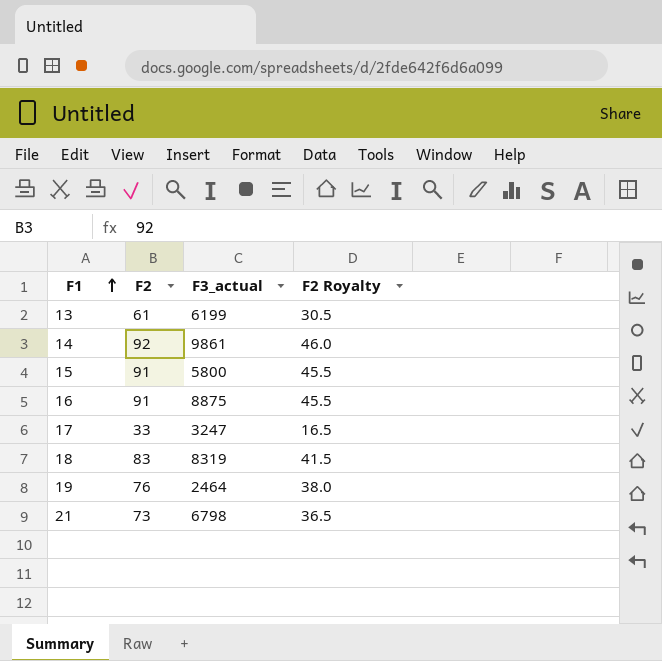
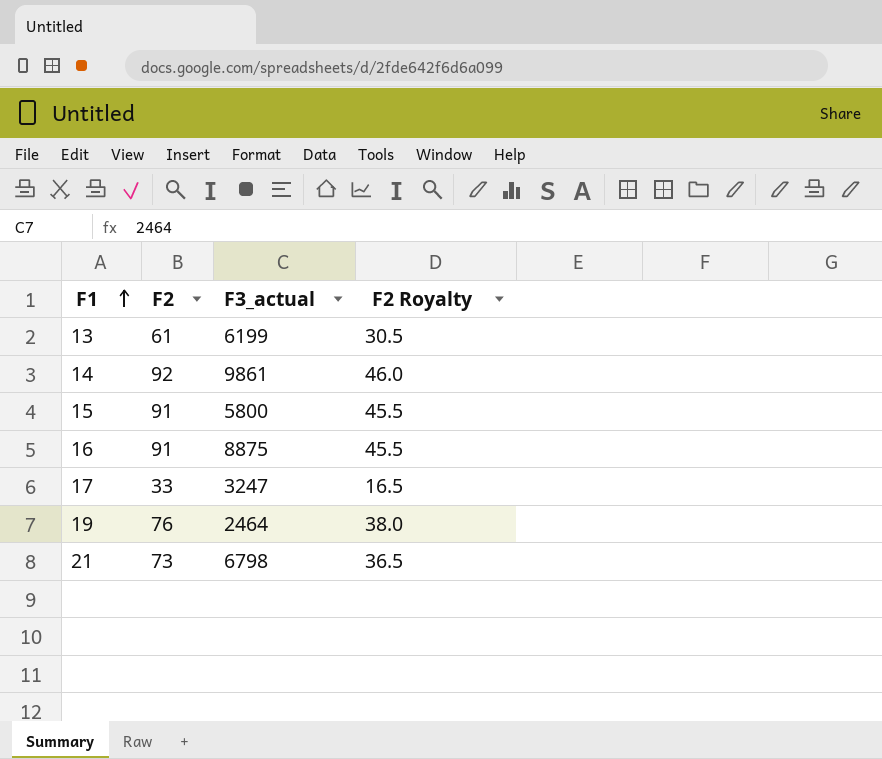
row 18: 83 | 8319 | 41.5 -> none

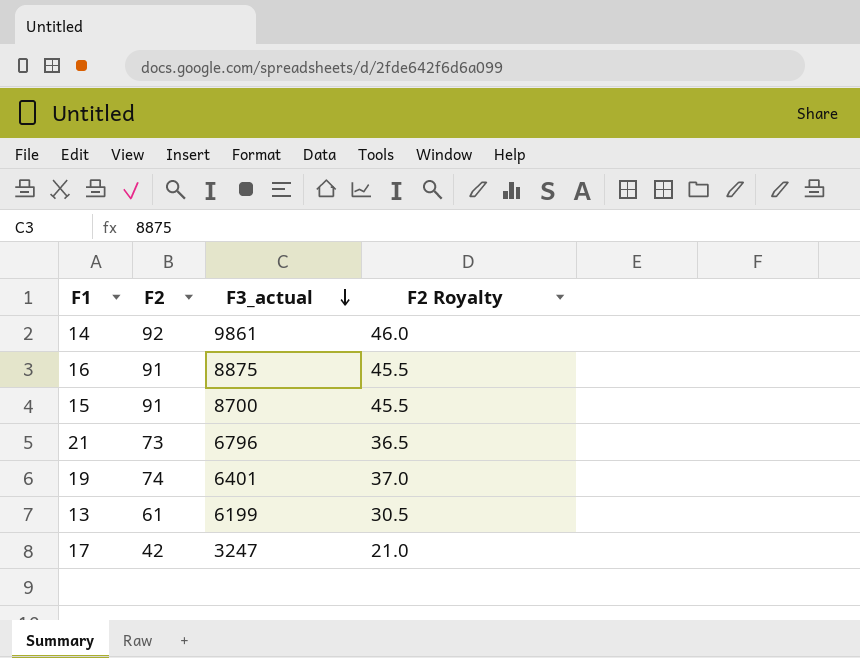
row order: F1 ascending -> F3_actual descending
15 | F3_actual: 5800 -> 8700
21 | F3_actual: 6798 -> 6796
19 | F2: 76 -> 74
19 | F3_actual: 2464 -> 6401
19 | F2 Royalty: 38.0 -> 37.0
17 | F2: 33 -> 42
17 | F2 Royalty: 16.5 -> 21.0

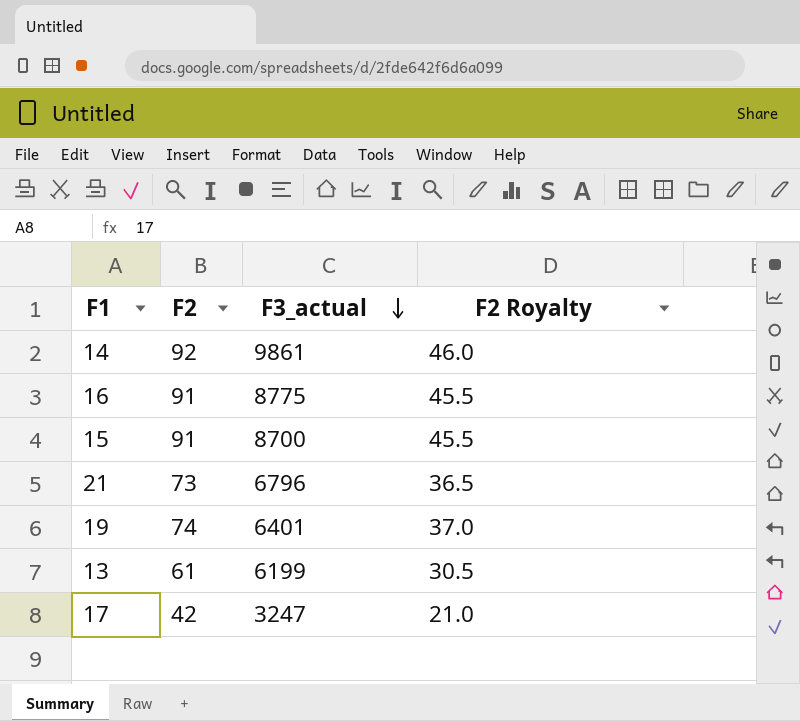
16 | F3_actual: 8875 -> 8775

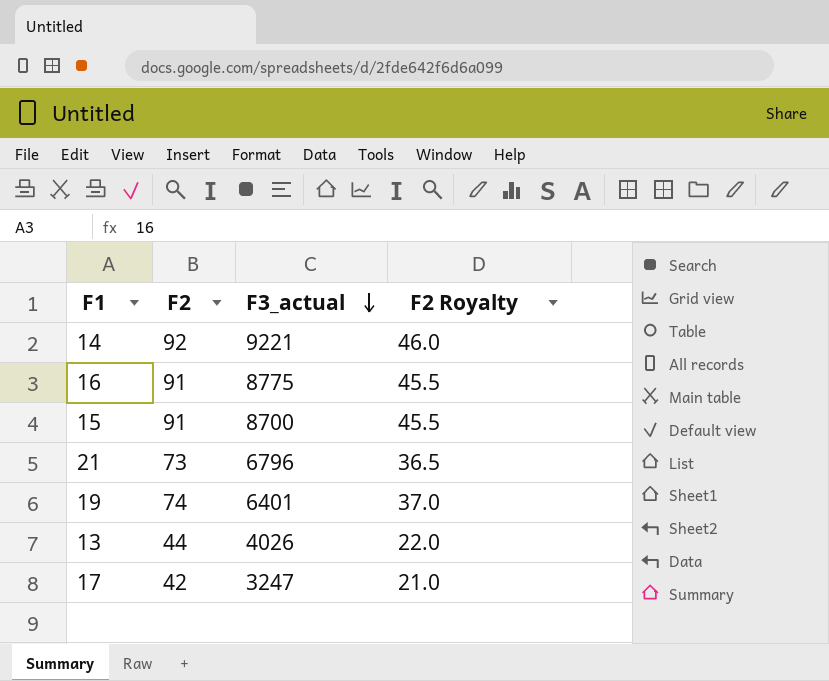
14 | F3_actual: 9861 -> 9221
13 | F2: 61 -> 44
13 | F3_actual: 6199 -> 4026
13 | F2 Royalty: 30.5 -> 22.0

